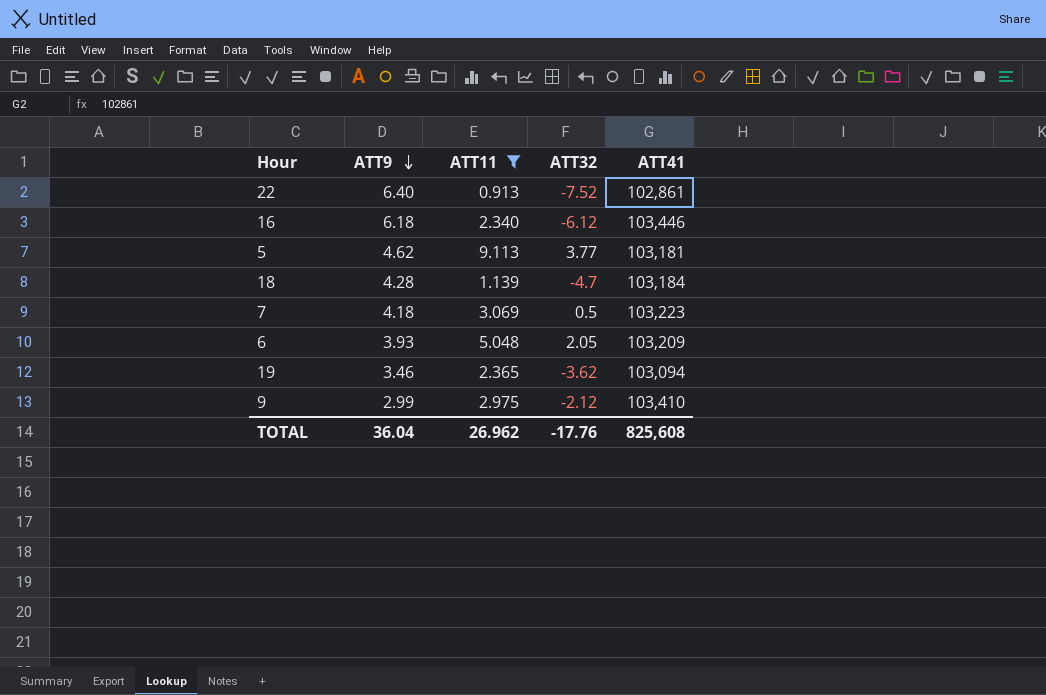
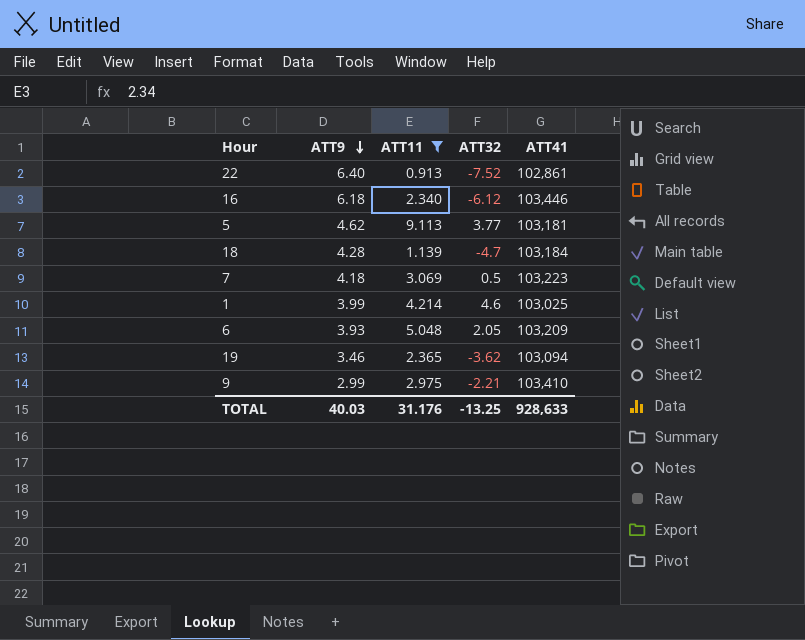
row 1: none -> 3.99 | 4.214 | 4.6 | 103,025
9 | ATT32: -2.12 -> -2.21
TOTAL | ATT9: 36.04 -> 40.03
TOTAL | ATT11: 26.962 -> 31.176
TOTAL | ATT32: -17.76 -> -13.25
TOTAL | ATT41: 825,608 -> 928,633

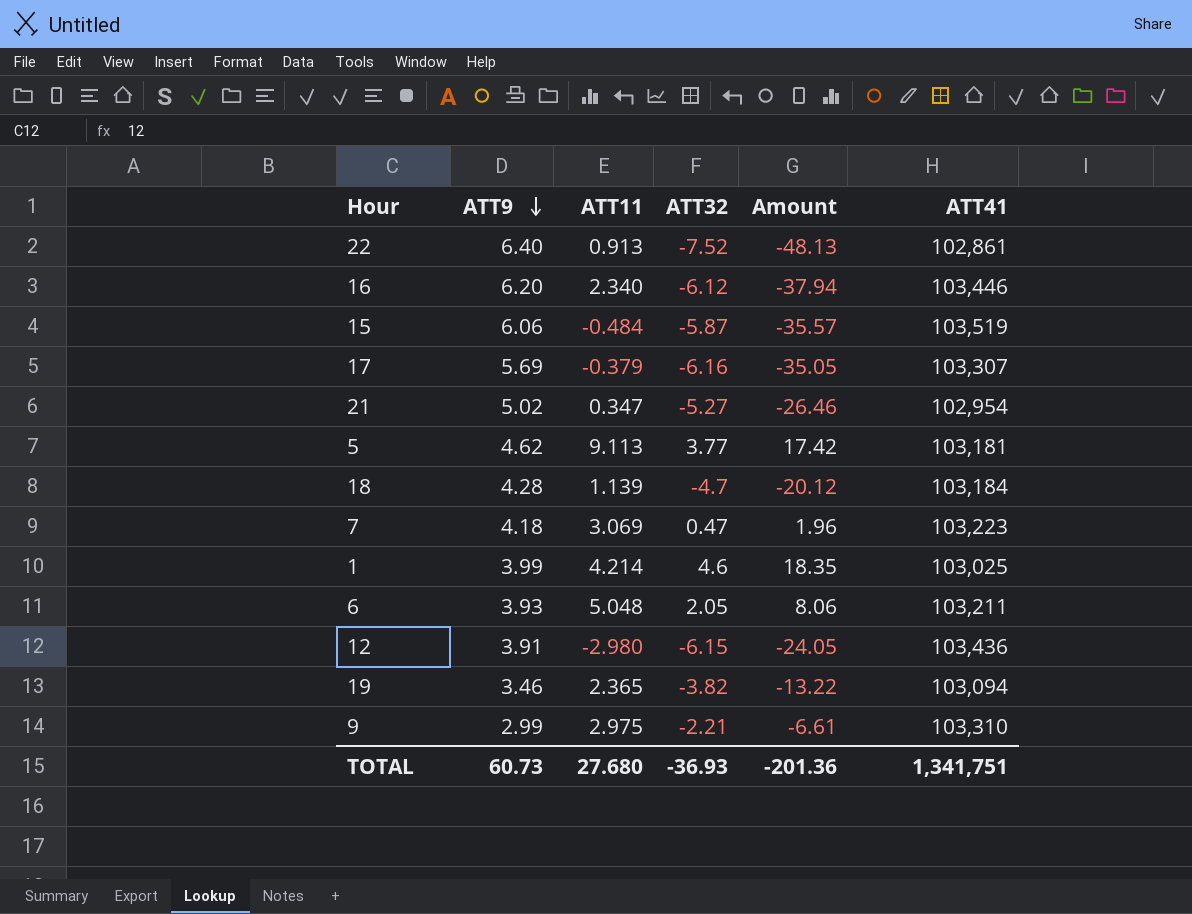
filter: ATT11 >= 0.913 -> none
column Amount | formula: none -> [ATT9] * [ATT32]
16 | ATT9: 6.18 -> 6.20
7 | ATT32: 0.5 -> 0.47
6 | ATT41: 103,209 -> 103,211
19 | ATT32: -3.62 -> -3.82
9 | ATT41: 103,410 -> 103,310
TOTAL | ATT9: 40.03 -> 60.73
TOTAL | ATT11: 31.176 -> 27.680
TOTAL | ATT32: -13.25 -> -36.93
TOTAL | ATT41: 928,633 -> 1,341,751

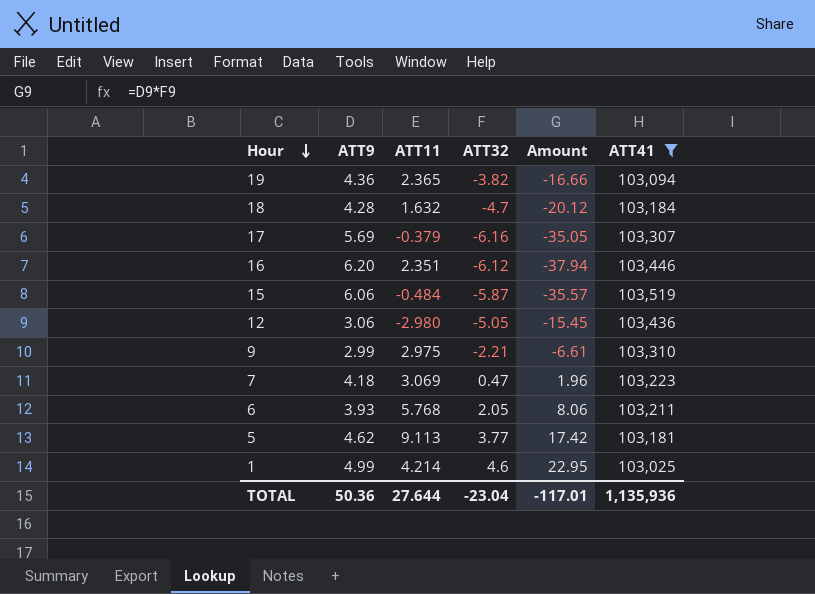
filter: none -> ATT41 >= 103,025
row order: ATT9 descending -> Hour descending
19 | ATT9: 3.46 -> 4.36
19 | Amount: -13.22 -> -16.66
18 | ATT11: 1.139 -> 1.632
16 | ATT11: 2.340 -> 2.351
12 | ATT9: 3.91 -> 3.06
12 | ATT32: -6.15 -> -5.05
12 | Amount: -24.05 -> -15.45
6 | ATT11: 5.048 -> 5.768
1 | ATT9: 3.99 -> 4.99
1 | Amount: 18.35 -> 22.95
TOTAL | ATT9: 60.73 -> 50.36
TOTAL | ATT11: 27.680 -> 27.644
TOTAL | ATT32: -36.93 -> -23.04
TOTAL | Amount: -201.36 -> -117.01
TOTAL | ATT41: 1,341,751 -> 1,135,936

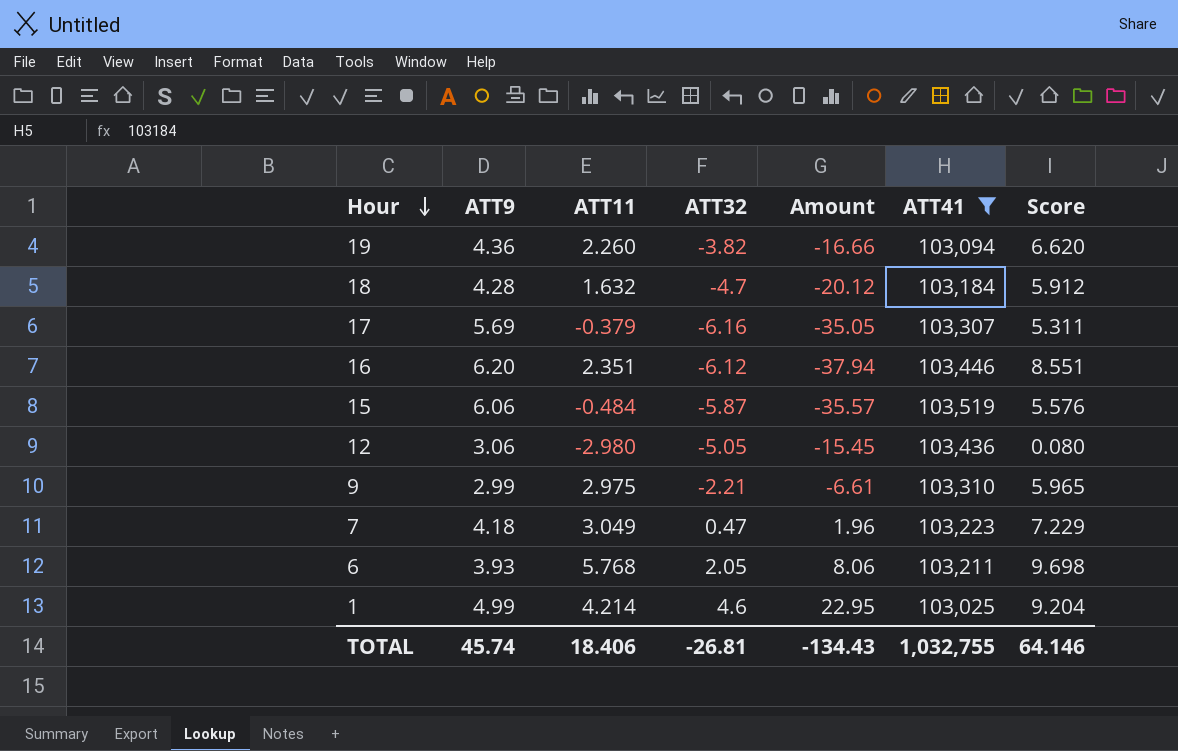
column Score | formula: none -> [ATT9] + [ATT11]
row 5: 4.62 | 9.113 | 3.77 | 17.42 | 103,181 -> none
19 | ATT11: 2.365 -> 2.260
7 | ATT11: 3.069 -> 3.049
TOTAL | ATT9: 50.36 -> 45.74
TOTAL | ATT11: 27.644 -> 18.406
TOTAL | ATT32: -23.04 -> -26.81
TOTAL | Amount: -117.01 -> -134.43
TOTAL | ATT41: 1,135,936 -> 1,032,755

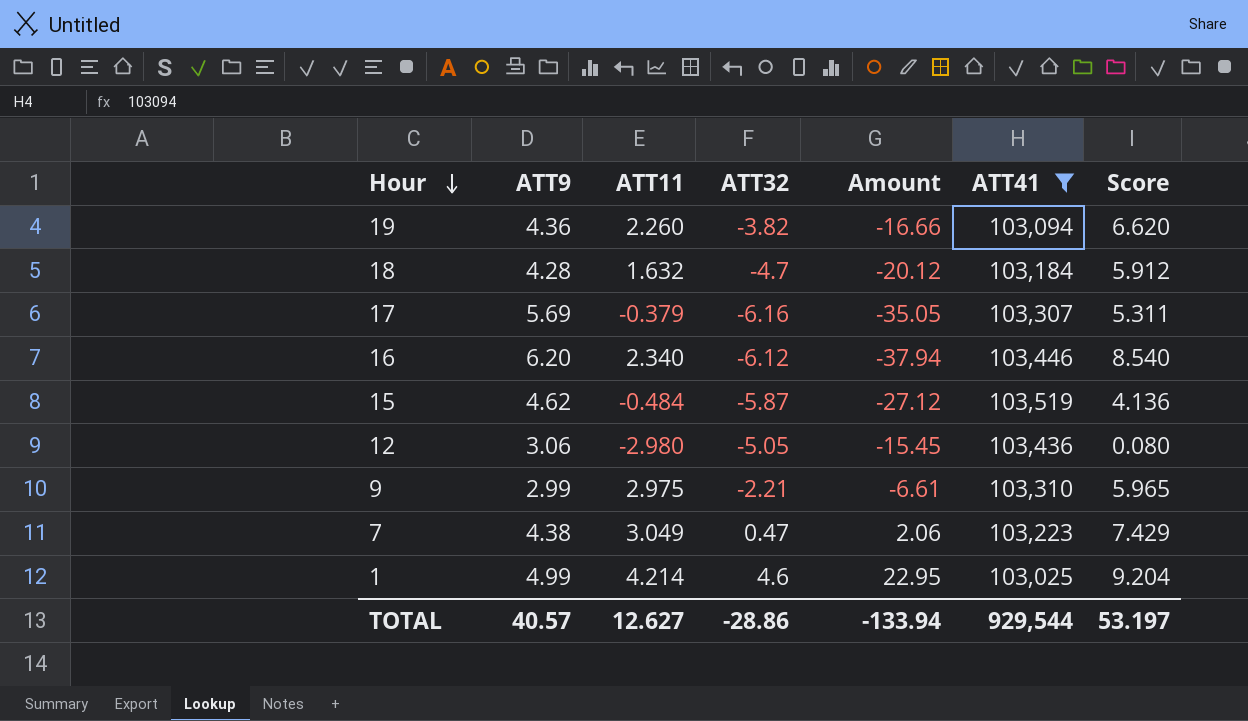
row 6: 3.93 | 5.768 | 2.05 | 8.06 | 103,211 | 9.698 -> none
16 | ATT11: 2.351 -> 2.340
16 | Score: 8.551 -> 8.540
15 | ATT9: 6.06 -> 4.62
15 | Amount: -35.57 -> -27.12
15 | Score: 5.576 -> 4.136
7 | ATT9: 4.18 -> 4.38
7 | Amount: 1.96 -> 2.06
7 | Score: 7.229 -> 7.429
TOTAL | ATT9: 45.74 -> 40.57
TOTAL | ATT11: 18.406 -> 12.627
TOTAL | ATT32: -26.81 -> -28.86
TOTAL | Amount: -134.43 -> -133.94
TOTAL | ATT41: 1,032,755 -> 929,544
TOTAL | Score: 64.146 -> 53.197

